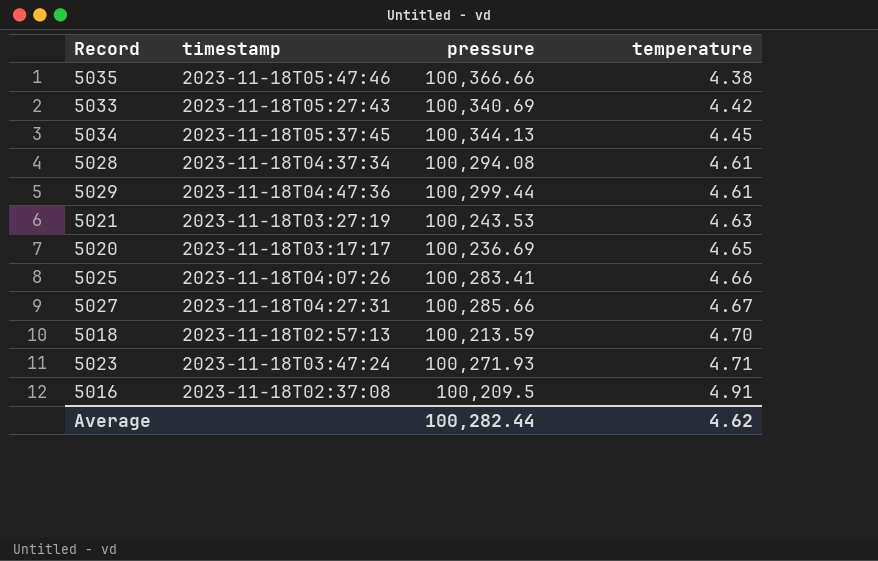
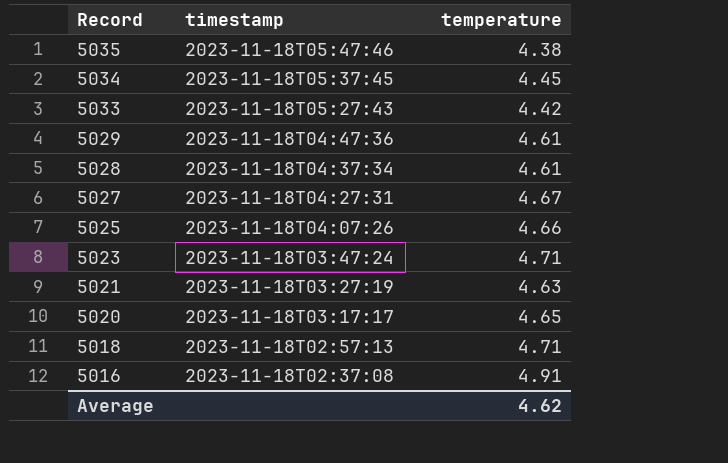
row order: temperature ascending -> Record descending
column pressure | position: 3 -> none
5018 | temperature: 4.70 -> 4.71

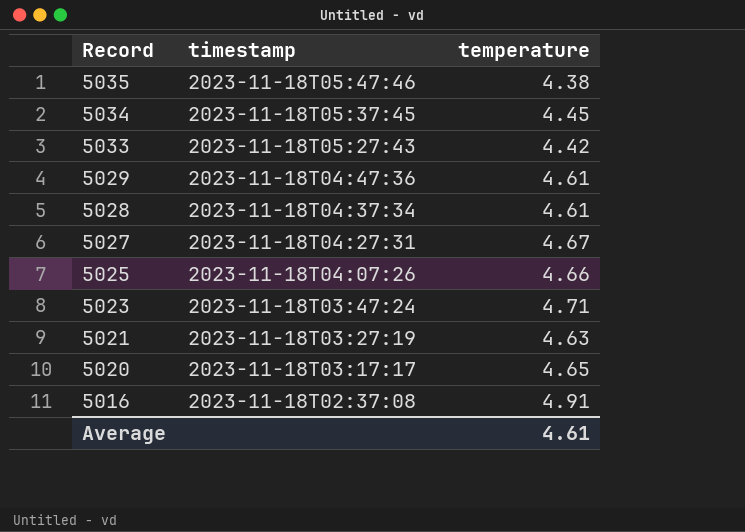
row 5018: 2023-11-18T02:57:13 | 4.71 -> none
Average | temperature: 4.62 -> 4.61

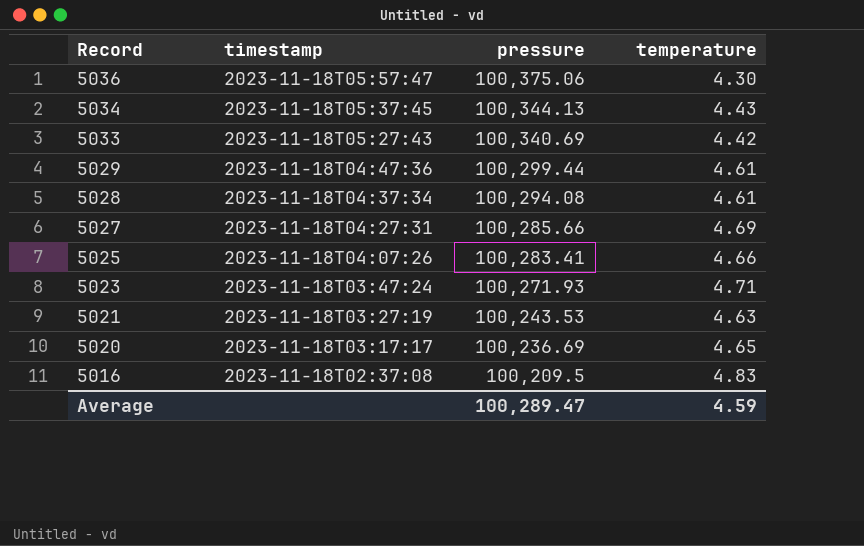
column pressure | position: none -> 3
row 5035: 2023-11-18T05:47:46 | 4.38 -> none
row 5036: none -> 2023-11-18T05:57:47 | 100,375.06 | 4.30
5034 | temperature: 4.45 -> 4.43
5027 | temperature: 4.67 -> 4.69
5016 | temperature: 4.91 -> 4.83
Average | temperature: 4.61 -> 4.59

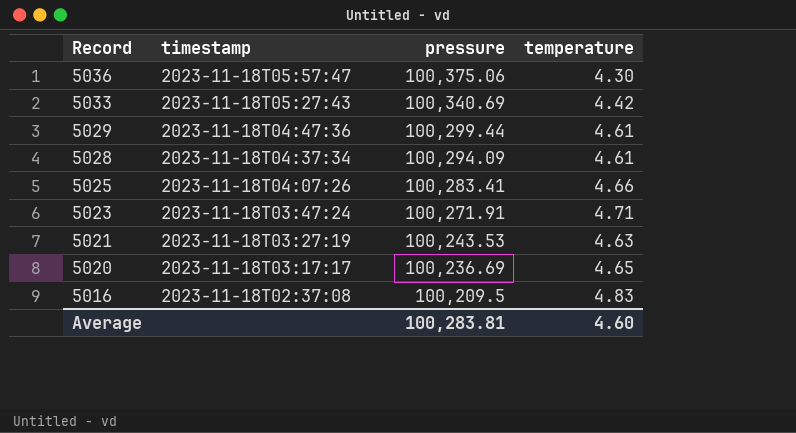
row 5034: 2023-11-18T05:37:45 | 100,344.13 | 4.43 -> none
row 5027: 2023-11-18T04:27:31 | 100,285.66 | 4.69 -> none
5028 | pressure: 100,294.08 -> 100,294.09
5023 | pressure: 100,271.93 -> 100,271.91
Average | pressure: 100,289.47 -> 100,283.81
Average | temperature: 4.59 -> 4.60

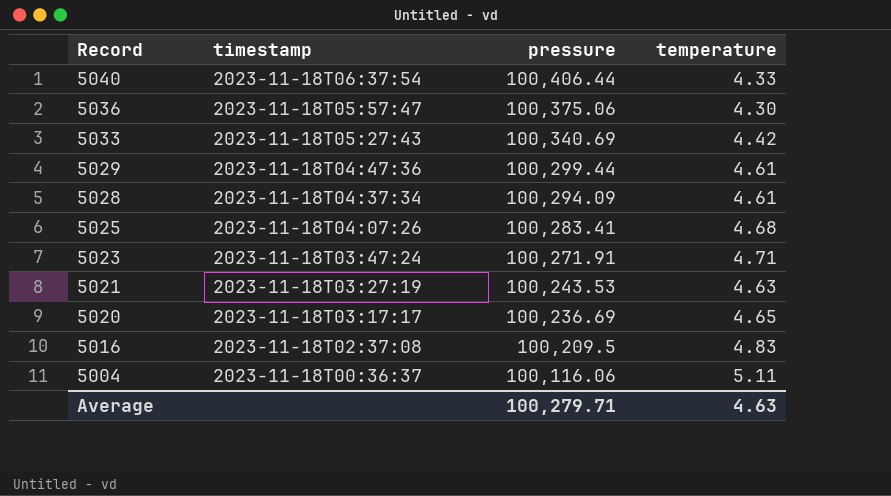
row 5040: none -> 2023-11-18T06:37:54 | 100,406.44 | 4.33
5025 | temperature: 4.66 -> 4.68
row 5004: none -> 2023-11-18T00:36:37 | 100,116.06 | 5.11
Average | pressure: 100,283.81 -> 100,279.71
Average | temperature: 4.60 -> 4.63

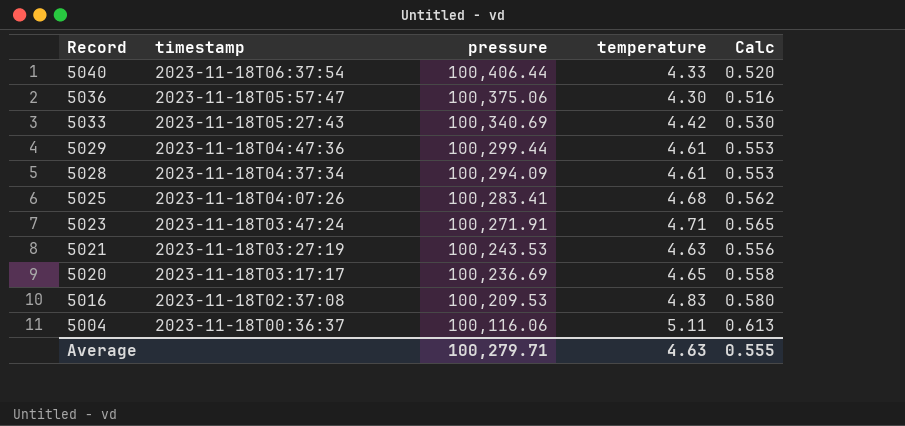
column Calc | formula: none -> [temperature] * 0.12
5016 | pressure: 100,209.5 -> 100,209.53

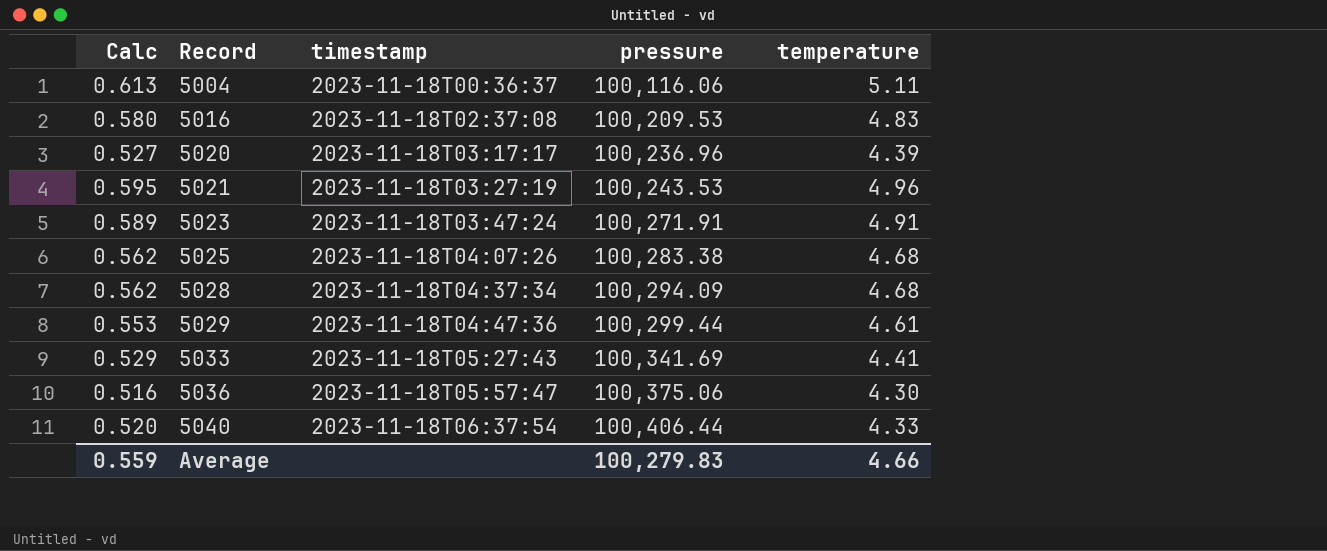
row order: Record descending -> Record ascending
column Calc | position: 5 -> 1
5020 | Calc: 0.558 -> 0.527
5020 | pressure: 100,236.69 -> 100,236.96
5020 | temperature: 4.65 -> 4.39
5021 | Calc: 0.556 -> 0.595
5021 | temperature: 4.63 -> 4.96
5023 | Calc: 0.565 -> 0.589
5023 | temperature: 4.71 -> 4.91
5025 | pressure: 100,283.41 -> 100,283.38
5028 | Calc: 0.553 -> 0.562
5028 | temperature: 4.61 -> 4.68
5033 | Calc: 0.530 -> 0.529
5033 | pressure: 100,340.69 -> 100,341.69
5033 | temperature: 4.42 -> 4.41
Average | Calc: 0.555 -> 0.559
Average | pressure: 100,279.71 -> 100,279.83
Average | temperature: 4.63 -> 4.66

